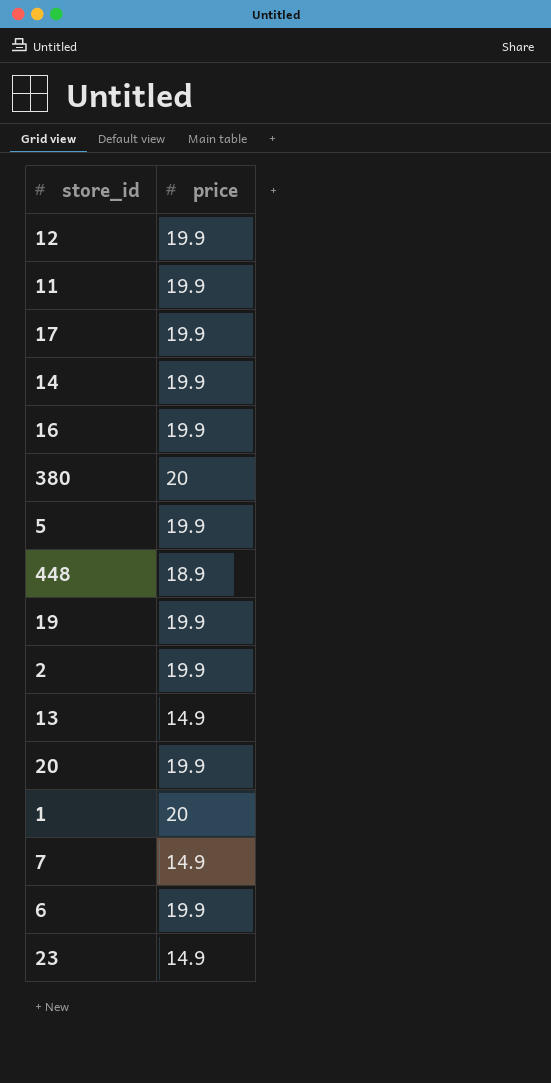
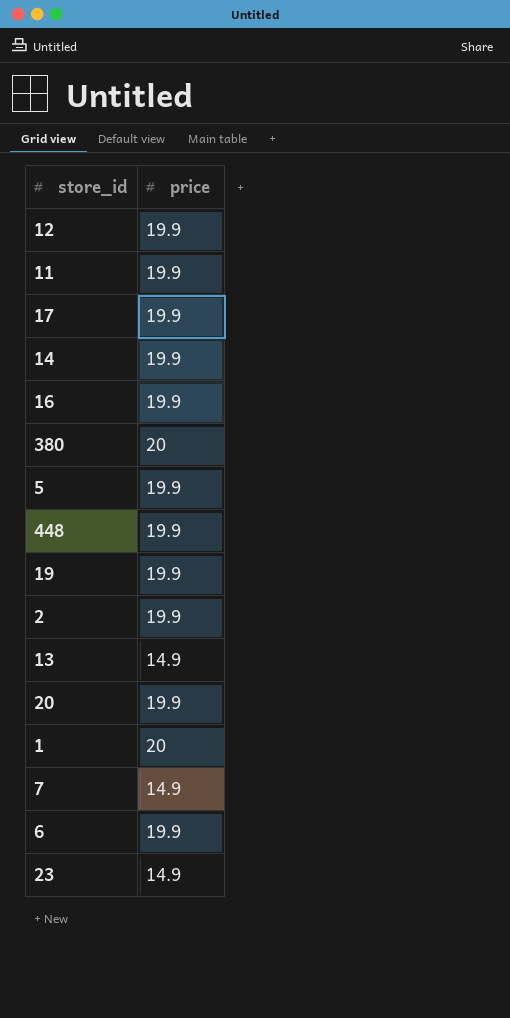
448 | price: 18.9 -> 19.9

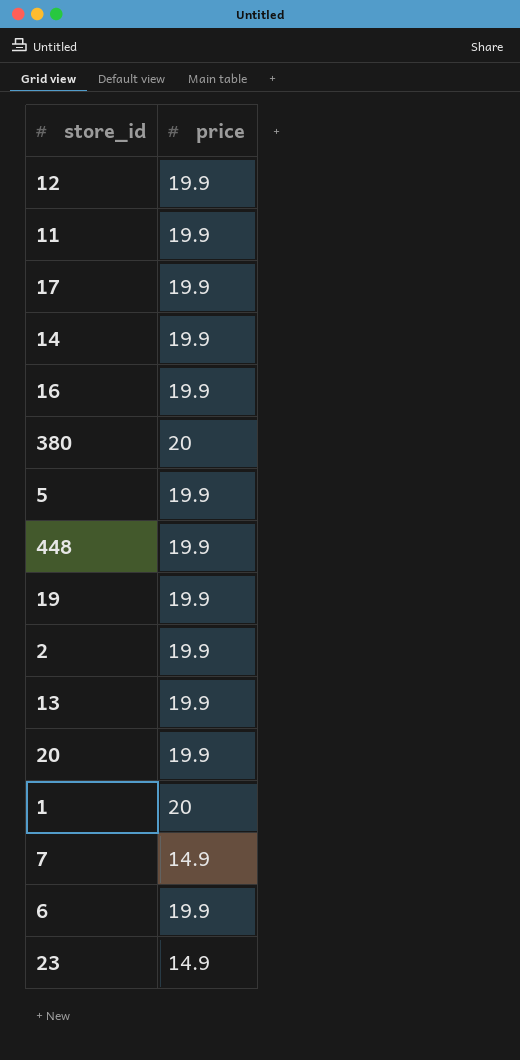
13 | price: 14.9 -> 19.9

